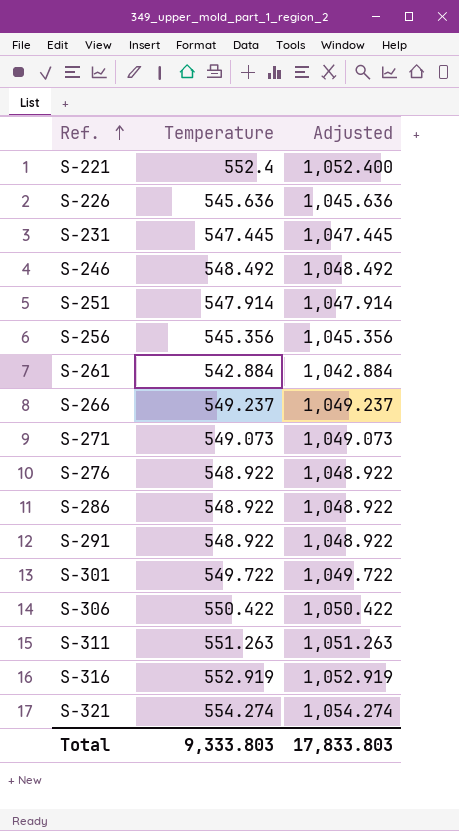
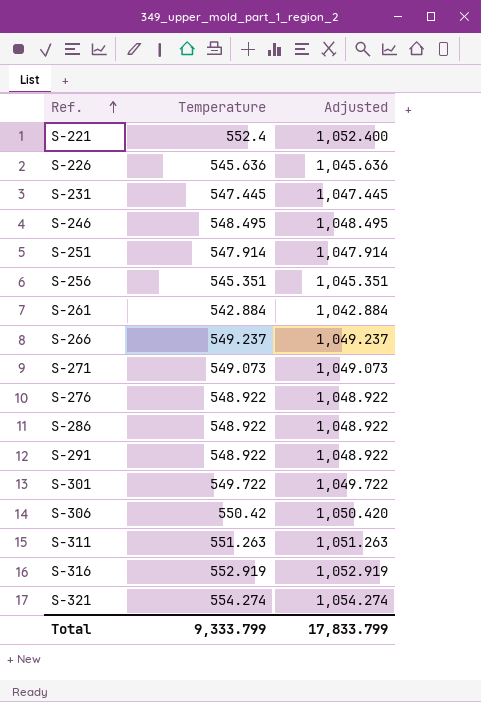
S-246 | Temperature: 548.492 -> 548.495
S-246 | Adjusted: 1,048.492 -> 1,048.495
S-256 | Temperature: 545.356 -> 545.351
S-256 | Adjusted: 1,045.356 -> 1,045.351
S-306 | Temperature: 550.422 -> 550.42
S-306 | Adjusted: 1,050.422 -> 1,050.420
Total | Temperature: 9,333.803 -> 9,333.799
Total | Adjusted: 17,833.803 -> 17,833.799

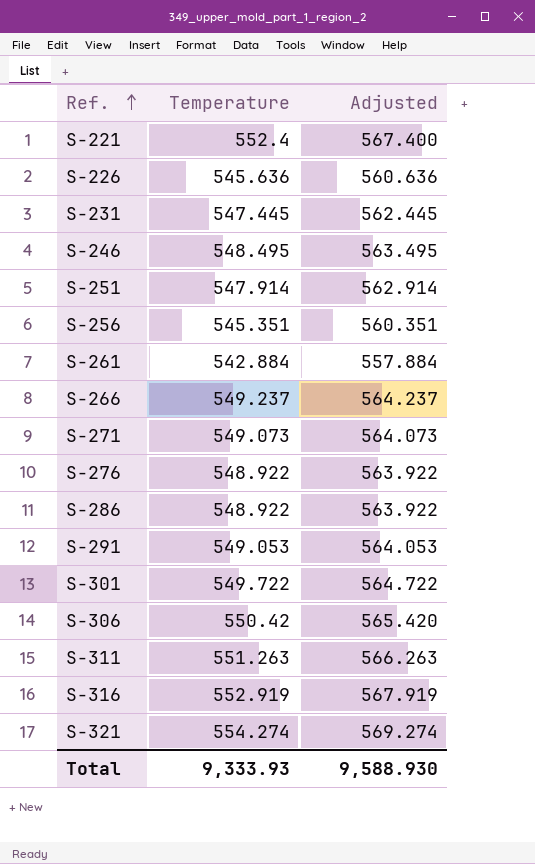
column Adjusted | formula: [Temperature] + 500 -> [Temperature] + 15
S-291 | Temperature: 548.922 -> 549.053
Total | Temperature: 9,333.799 -> 9,333.93
Total | Adjusted: 17,833.799 -> 9,588.930

